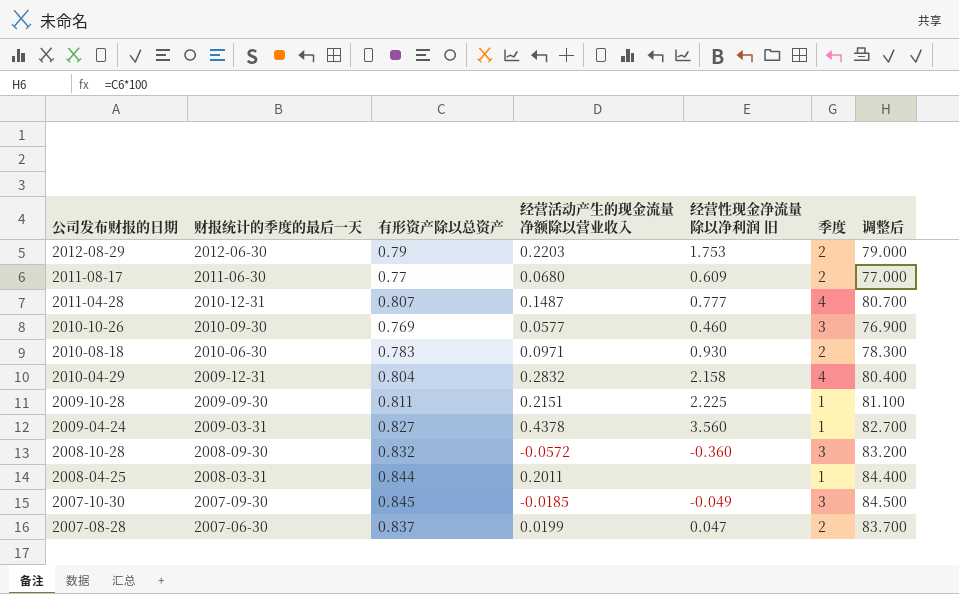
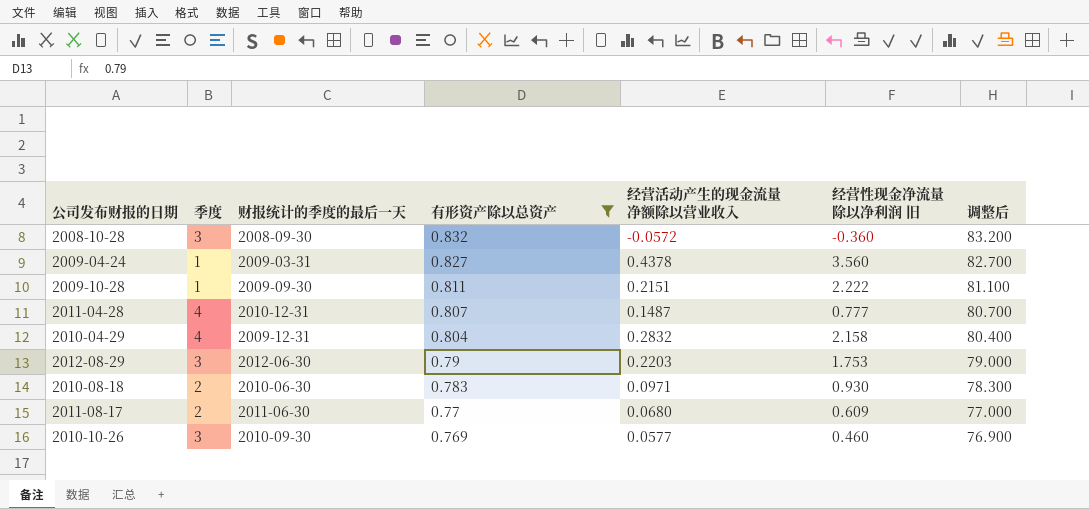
filter: none -> 有形资产除以总资产 <= 0.832
row order: 公司发布财报的日期 descending -> 有形资产除以总资产 descending
column 季度 | position: 6 -> 2
2009-10-28 | 经营性现金净流量除以净利润 旧: 2.225 -> 2.222
2012-08-29 | 季度: 2 -> 3

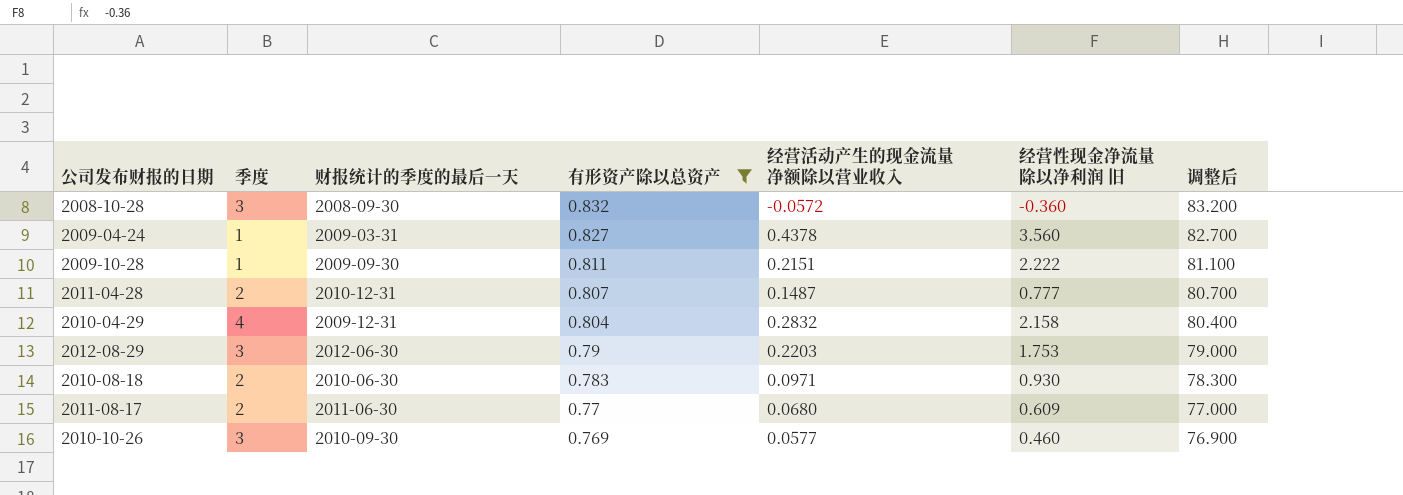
2011-04-28 | 季度: 4 -> 2

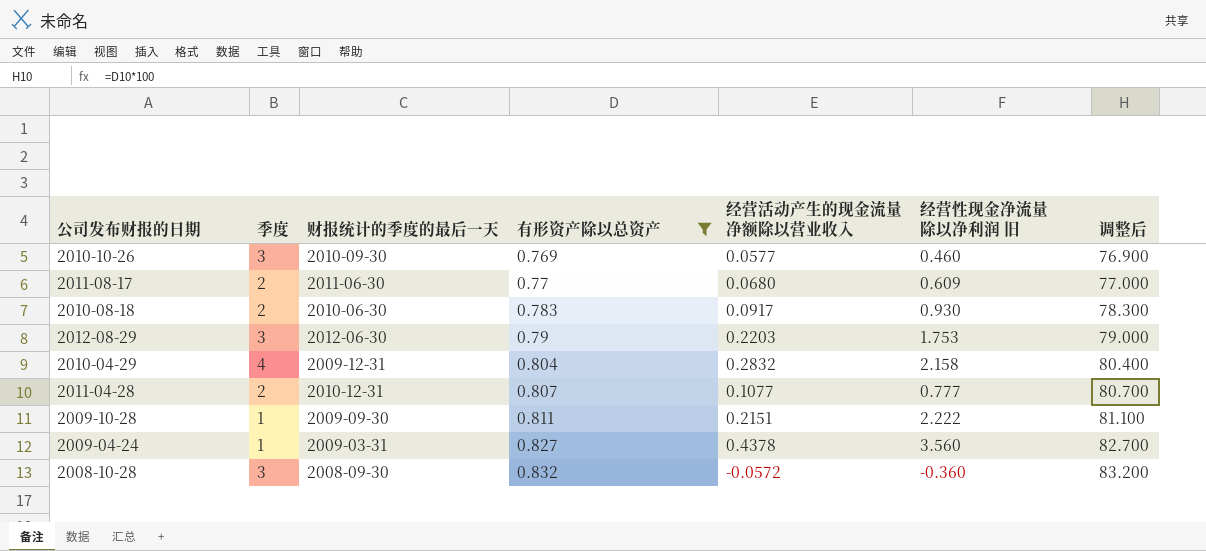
row order: 有形资产除以总资产 descending -> 有形资产除以总资产 ascending
2010-08-18 | 经营活动产生的现金流量净额除以营业收入: 0.0971 -> 0.0917
2011-04-28 | 经营活动产生的现金流量净额除以营业收入: 0.1487 -> 0.1077

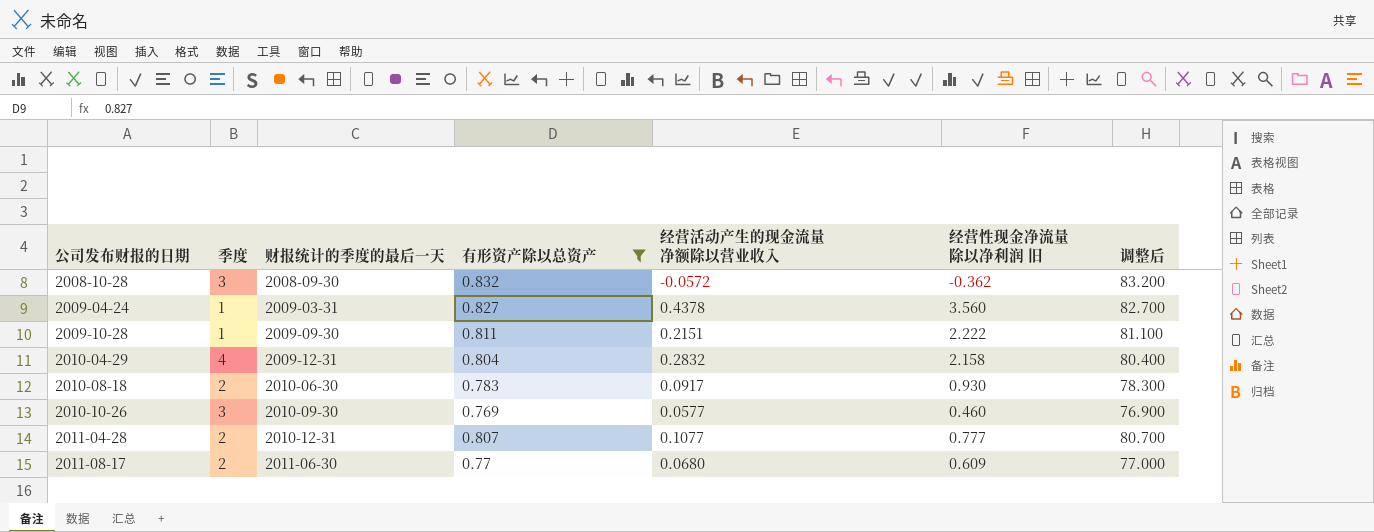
row order: 有形资产除以总资产 ascending -> 公司发布财报的日期 ascending
row 2012-08-29: 3 | 2012-06-30 | 0.79 | 0.2203 | 1.753 | 79.000 -> none
2008-10-28 | 经营性现金净流量除以净利润 旧: -0.360 -> -0.362

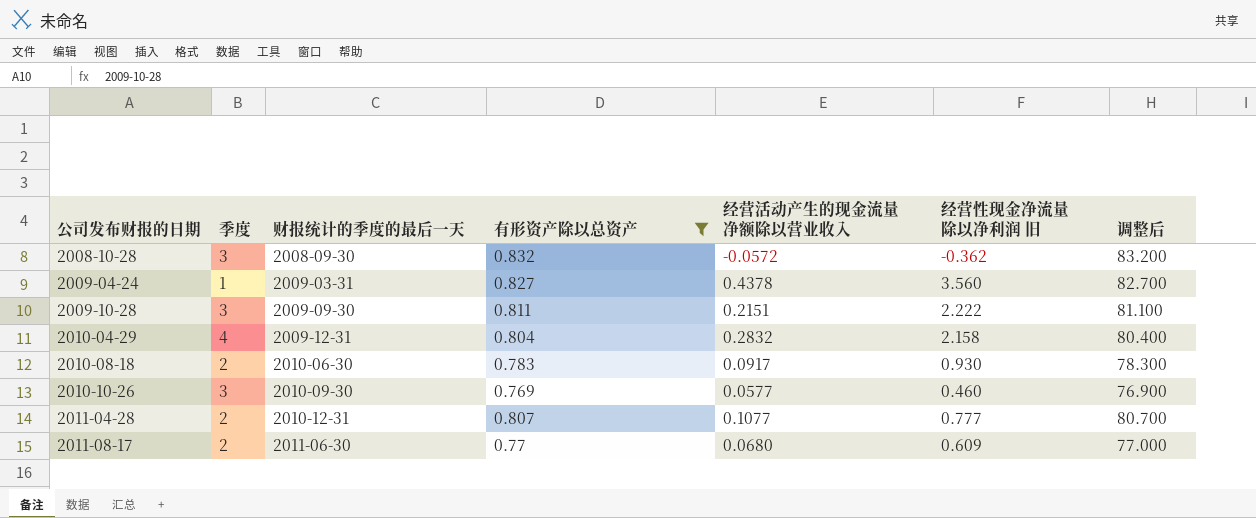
2009-10-28 | 季度: 1 -> 3

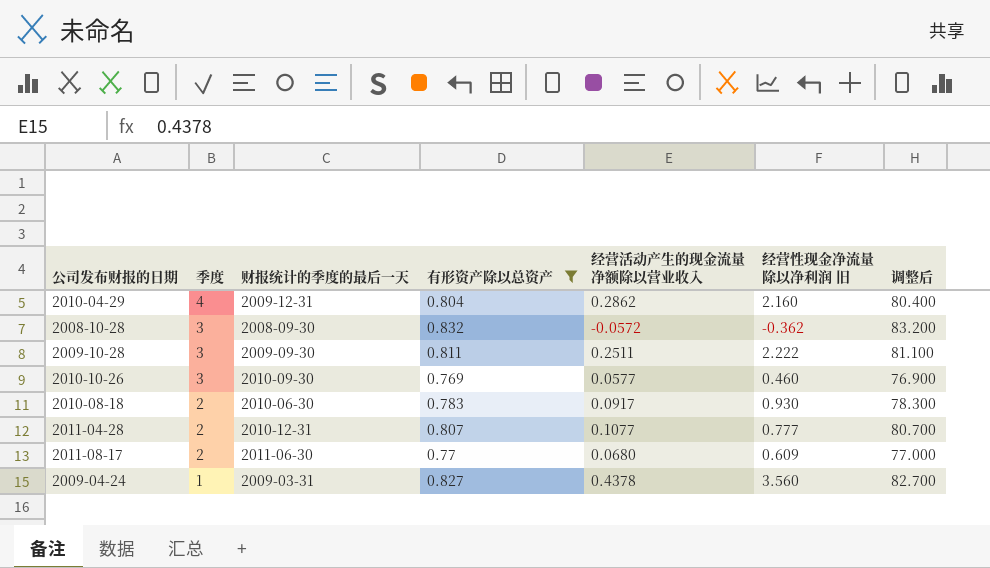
row order: 公司发布财报的日期 ascending -> 季度 descending
2010-04-29 | 经营活动产生的现金流量净额除以营业收入: 0.2832 -> 0.2862
2010-04-29 | 经营性现金净流量除以净利润 旧: 2.158 -> 2.160
2009-10-28 | 经营活动产生的现金流量净额除以营业收入: 0.2151 -> 0.2511

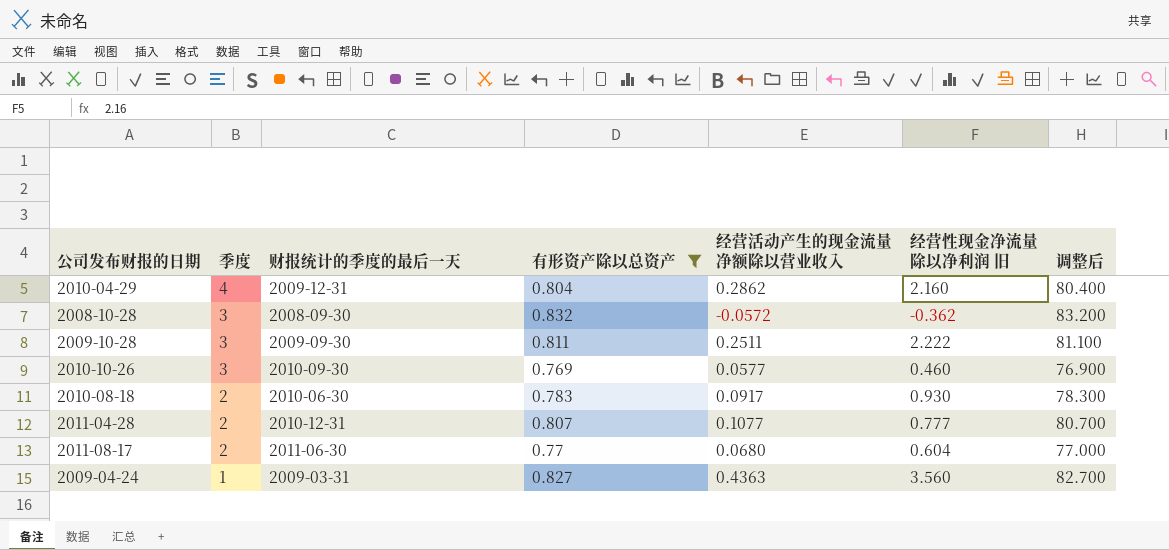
2011-08-17 | 经营性现金净流量除以净利润 旧: 0.609 -> 0.604
2009-04-24 | 经营活动产生的现金流量净额除以营业收入: 0.4378 -> 0.4363

